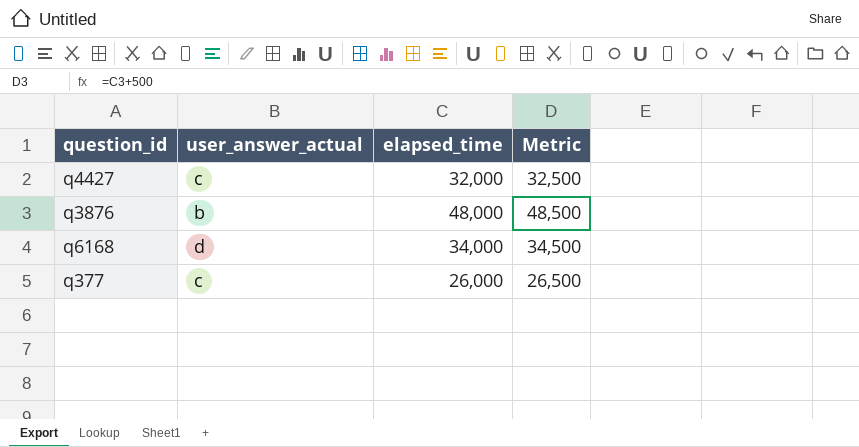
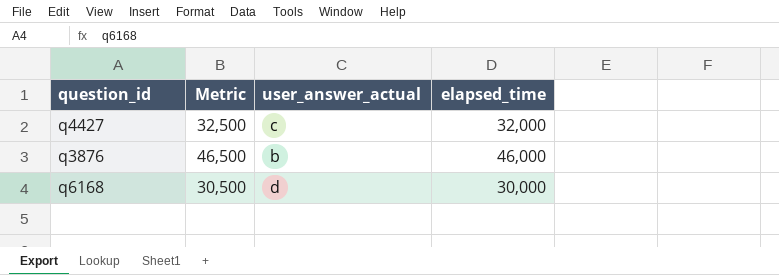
column Metric | position: 4 -> 2
row q377: c | 26,000 | 26,500 -> none
q3876 | Metric: 48,500 -> 46,500
q3876 | elapsed_time: 48,000 -> 46,000
q6168 | Metric: 34,500 -> 30,500
q6168 | elapsed_time: 34,000 -> 30,000

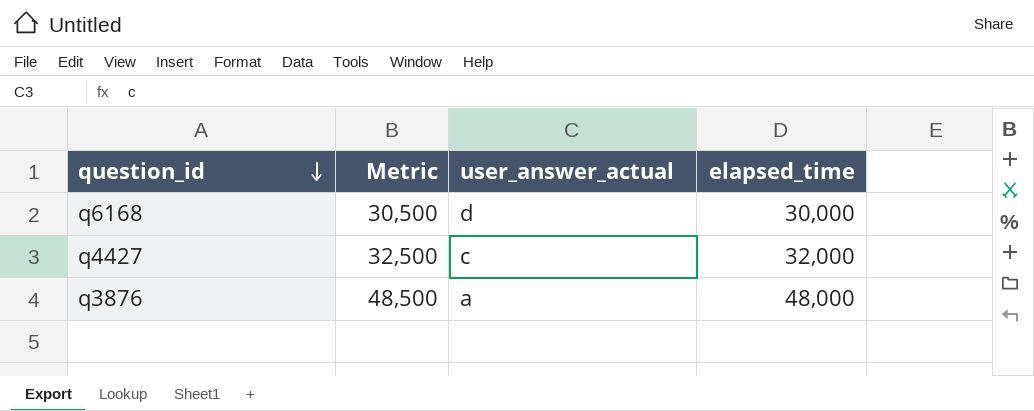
row order: none -> question_id descending
q3876 | Metric: 46,500 -> 48,500
q3876 | user_answer_actual: b -> a
q3876 | elapsed_time: 46,000 -> 48,000

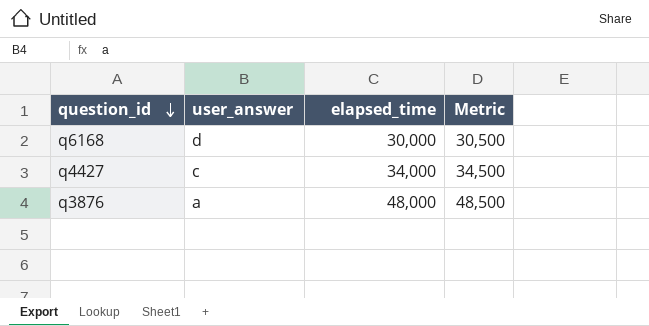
column name: user_answer_actual -> user_answer
column Metric | position: 2 -> 4
q4427 | elapsed_time: 32,000 -> 34,000
q4427 | Metric: 32,500 -> 34,500

